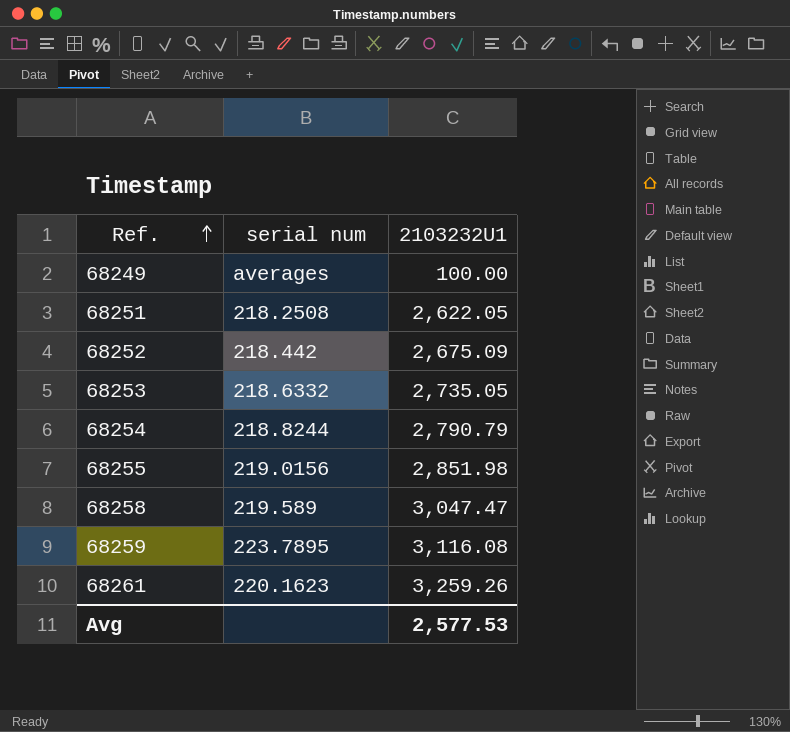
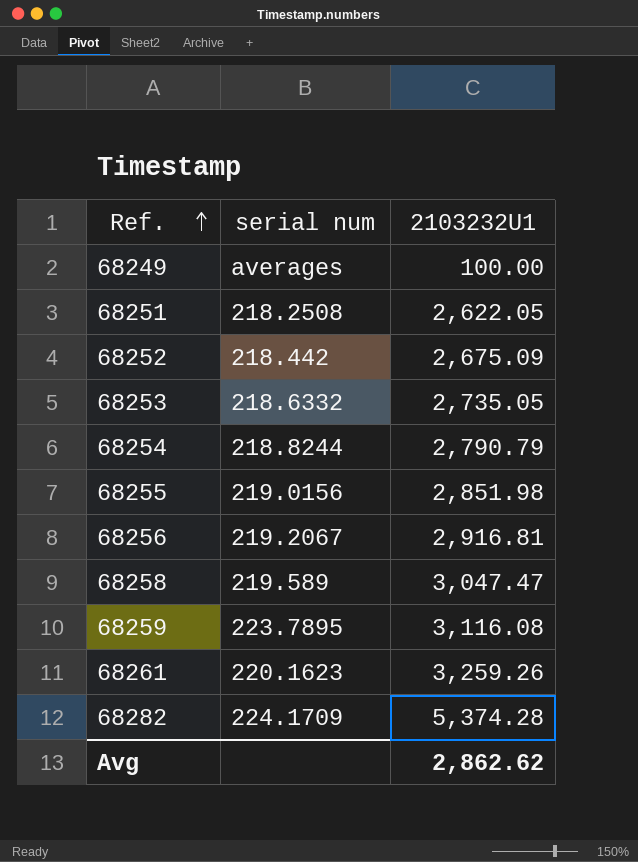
row 68256: none -> 219.2067 | 2,916.81
row 68282: none -> 224.1709 | 5,374.28
Avg | 2103232U1: 2,577.53 -> 2,862.62

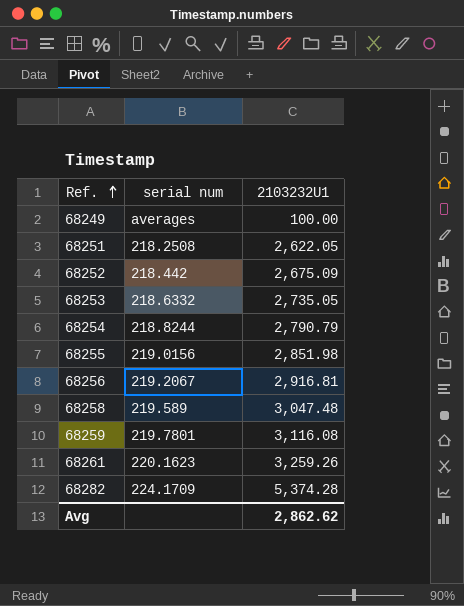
68258 | 2103232U1: 3,047.47 -> 3,047.48
68259 | serial num: 223.7895 -> 219.7801

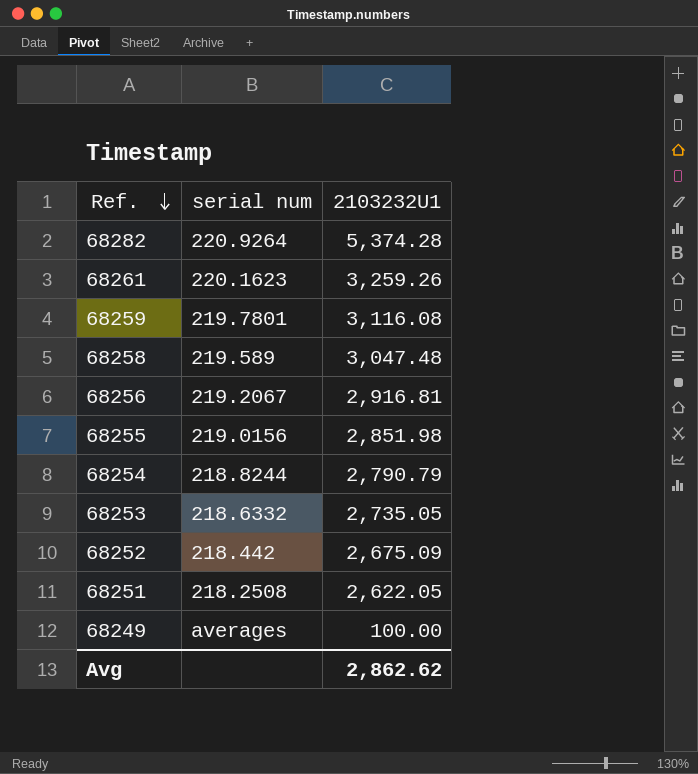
row order: Ref. ascending -> Ref. descending
68282 | serial num: 224.1709 -> 220.9264

